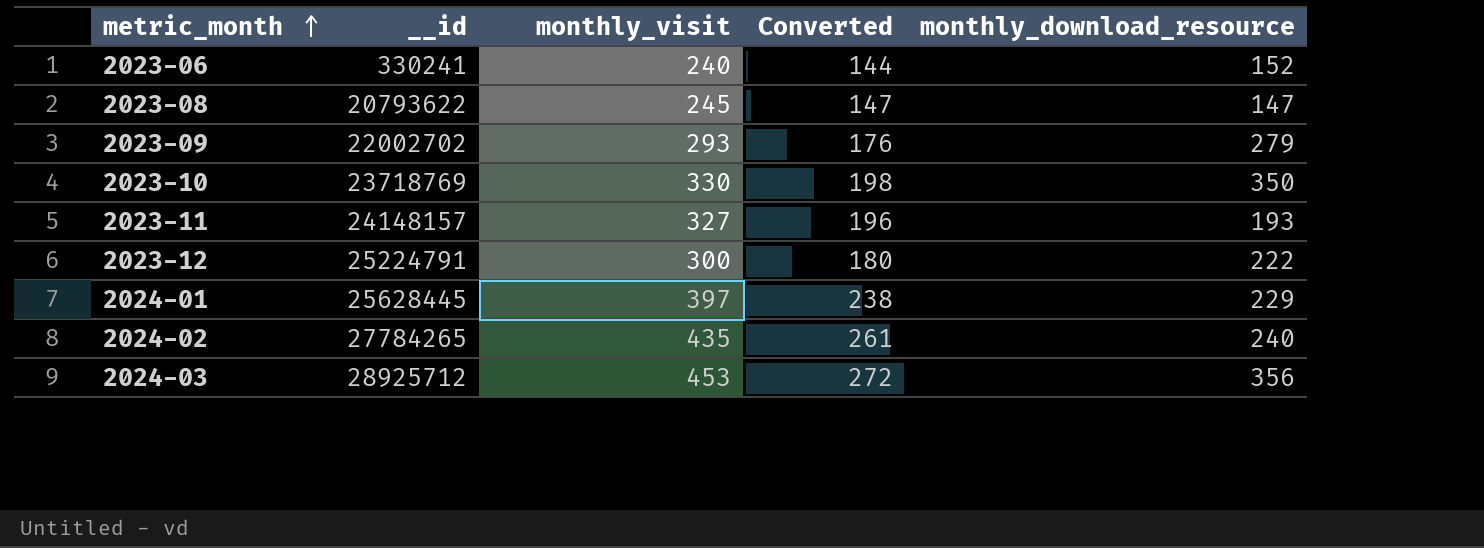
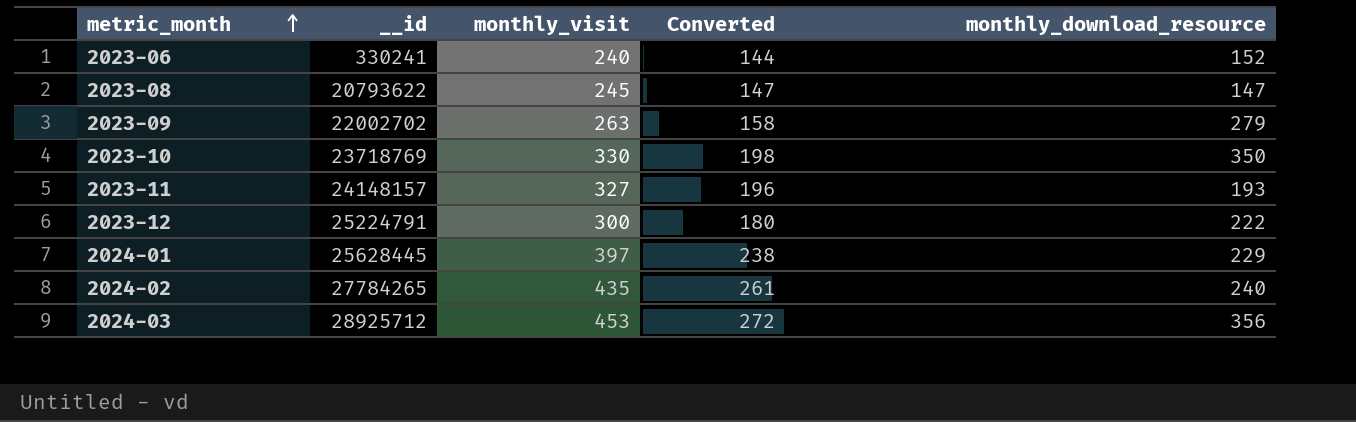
2023-09 | monthly_visit: 293 -> 263
2023-09 | Converted: 176 -> 158

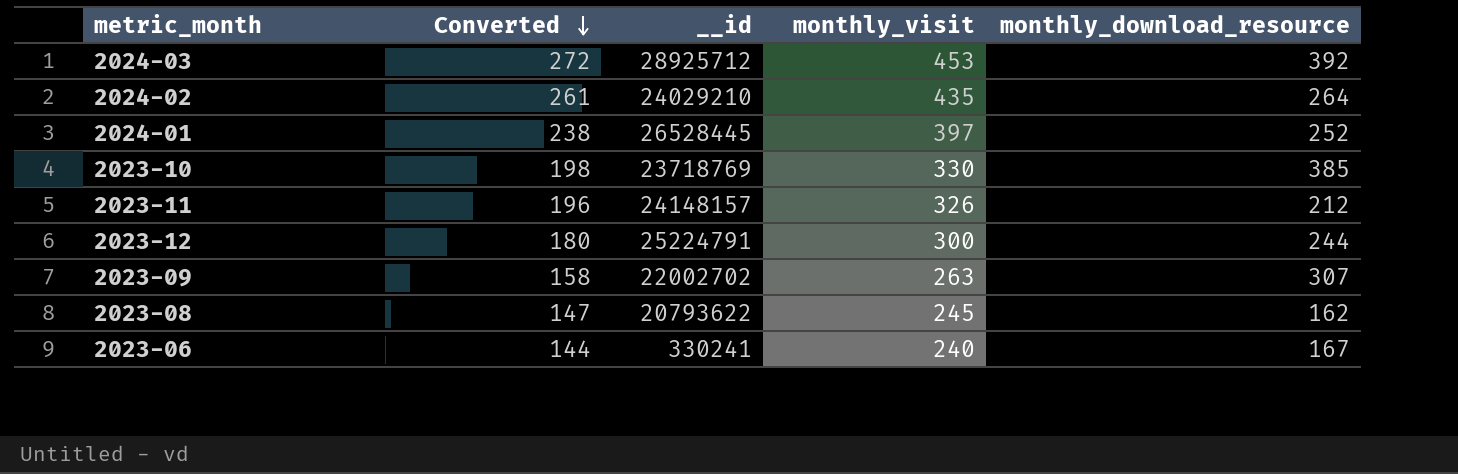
row order: metric_month ascending -> Converted descending
column Converted | position: 4 -> 2
2024-03 | monthly_download_resource: 356 -> 392
2024-02 | __id: 27784265 -> 24029210
2024-02 | monthly_download_resource: 240 -> 264
2024-01 | __id: 25628445 -> 26528445
2024-01 | monthly_download_resource: 229 -> 252
2023-10 | monthly_download_resource: 350 -> 385
2023-11 | monthly_visit: 327 -> 326
2023-11 | monthly_download_resource: 193 -> 212
2023-12 | monthly_download_resource: 222 -> 244
2023-09 | monthly_download_resource: 279 -> 307
2023-08 | monthly_download_resource: 147 -> 162
2023-06 | monthly_download_resource: 152 -> 167

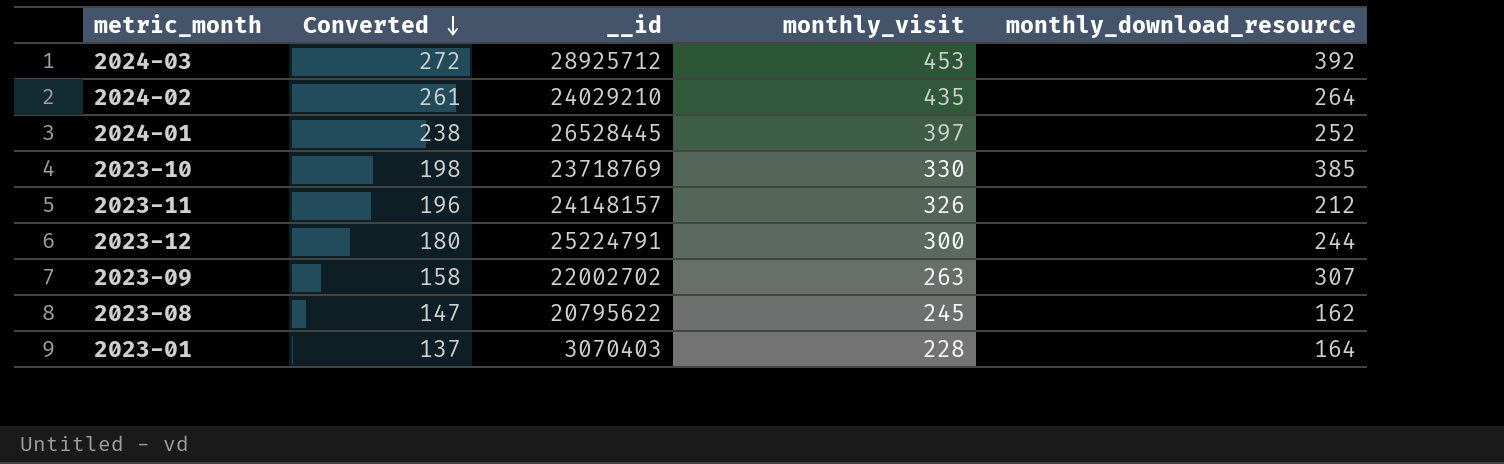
row 2023-06: 144 | 330241 | 240 | 167 -> none
2023-08 | __id: 20793622 -> 20795622
row 2023-01: none -> 137 | 3070403 | 228 | 164

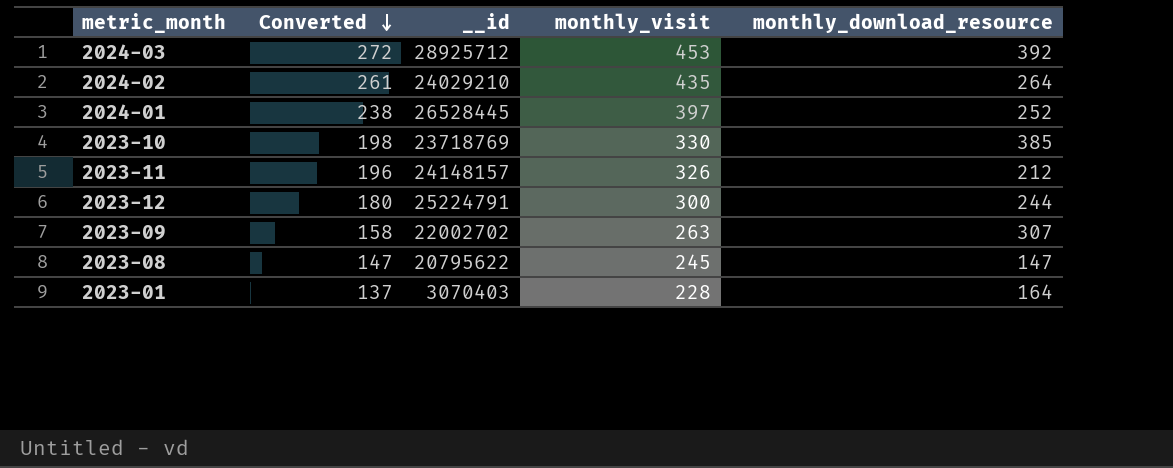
2023-08 | monthly_download_resource: 162 -> 147

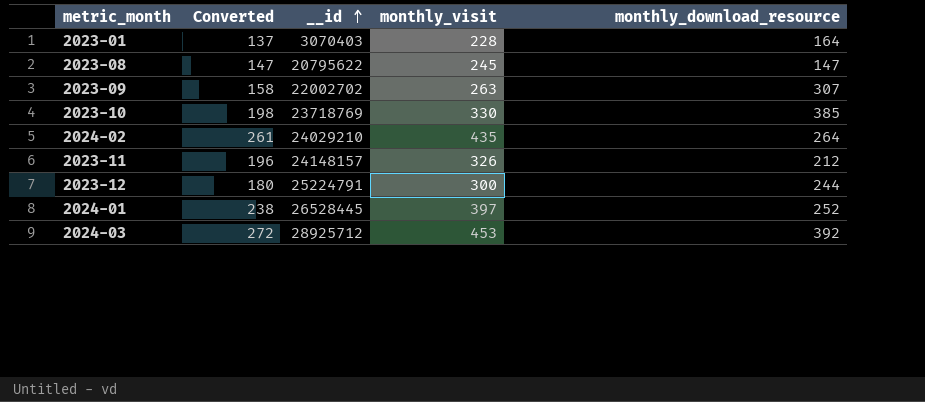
row order: Converted descending -> __id ascending

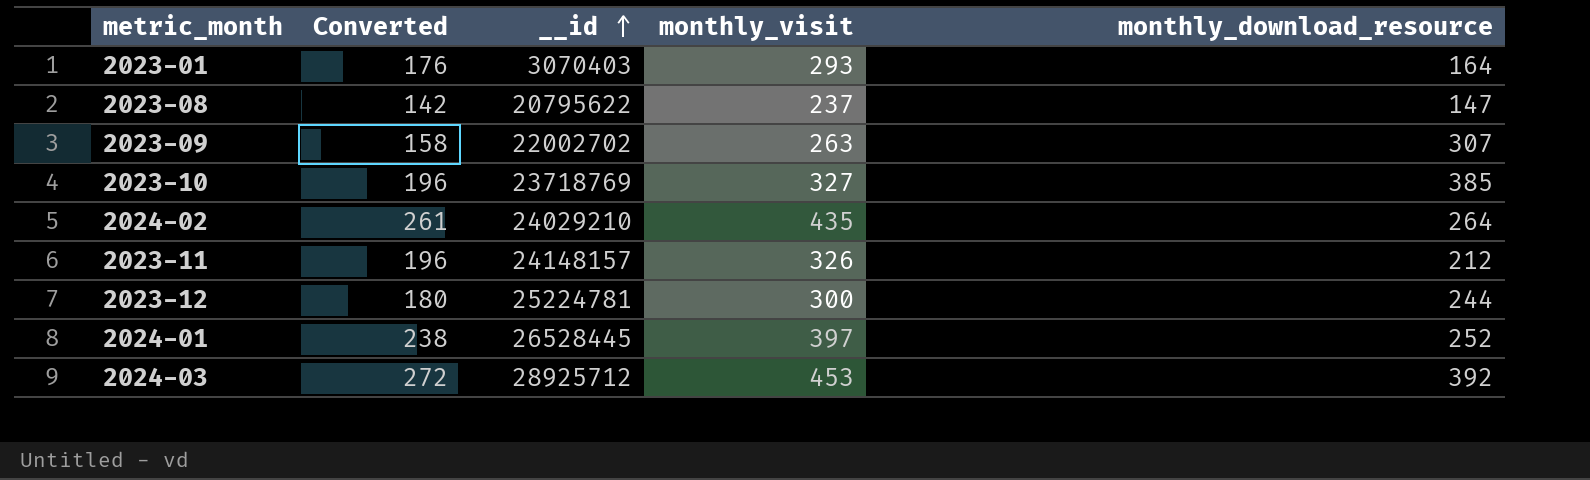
2023-01 | Converted: 137 -> 176
2023-01 | monthly_visit: 228 -> 293
2023-08 | Converted: 147 -> 142
2023-08 | monthly_visit: 245 -> 237
2023-10 | Converted: 198 -> 196
2023-10 | monthly_visit: 330 -> 327
2023-12 | __id: 25224791 -> 25224781

